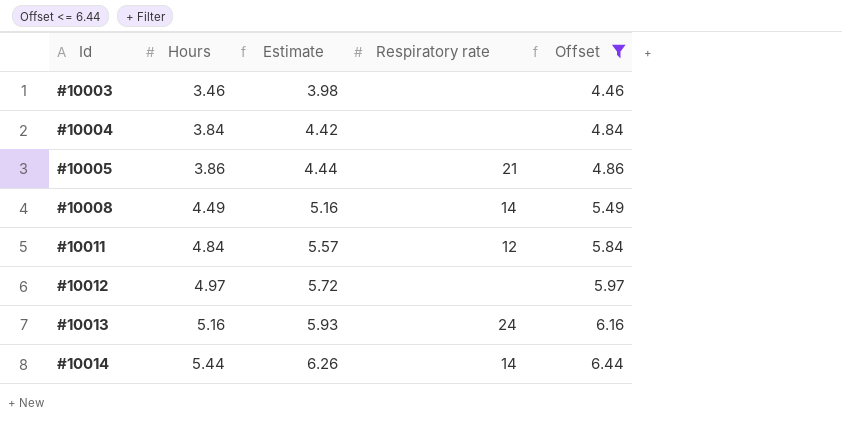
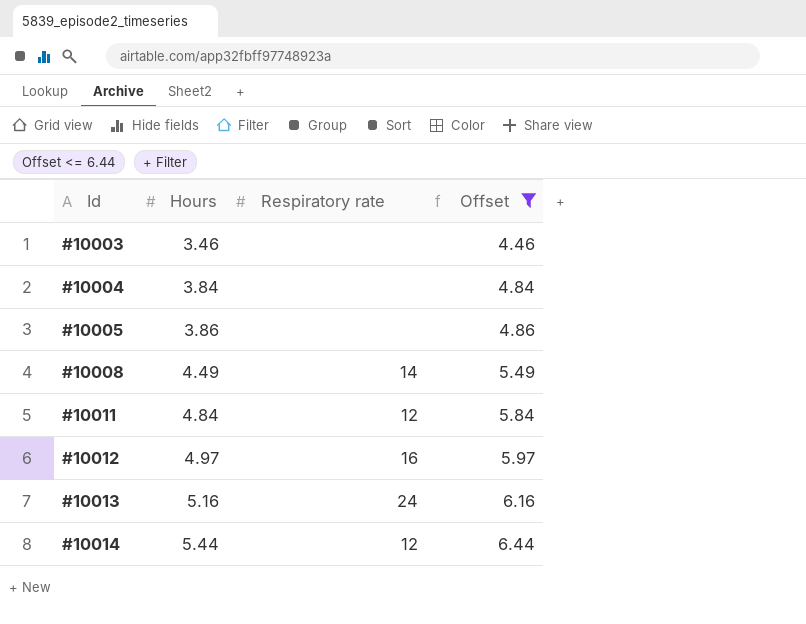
column Estimate | formula: [Hours] * 1.15 -> none
#10005 | Respiratory rate: 21 -> none
#10012 | Respiratory rate: none -> 16
#10014 | Respiratory rate: 14 -> 12

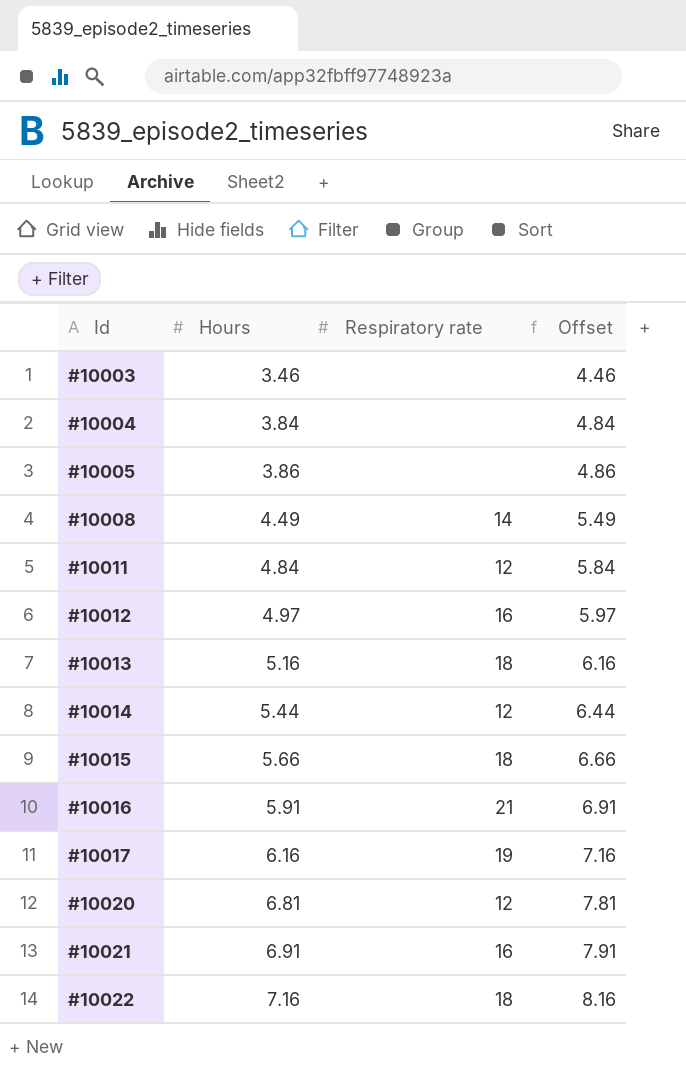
filter: Offset <= 6.44 -> none
#10013 | Respiratory rate: 24 -> 18

